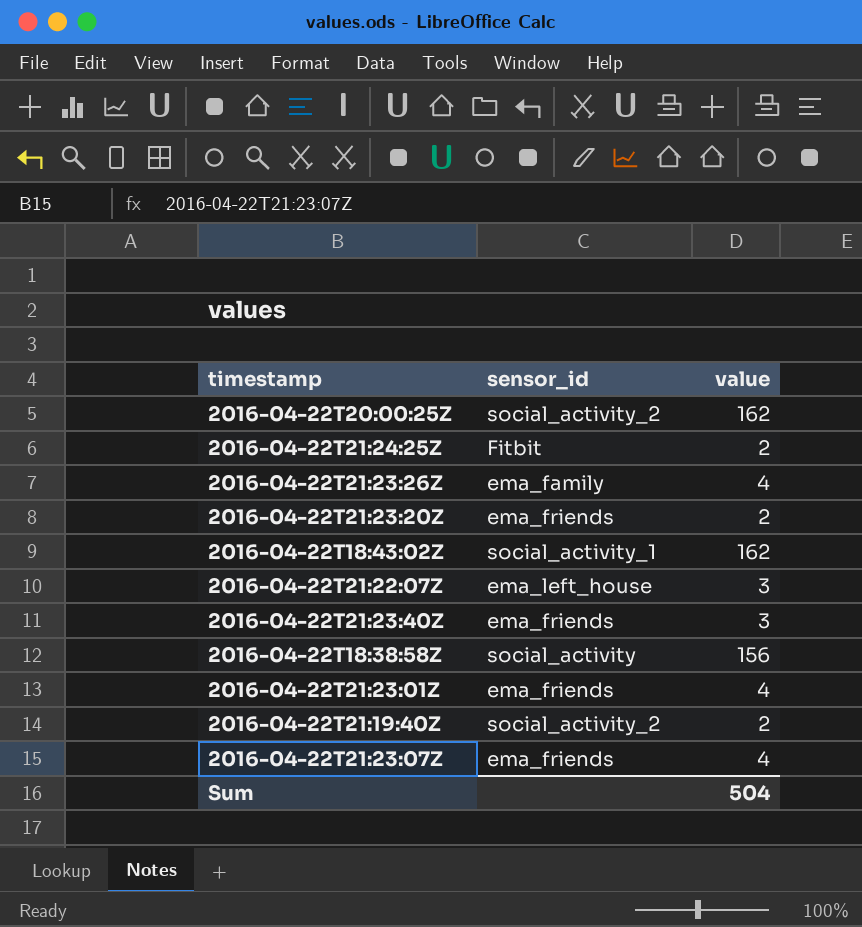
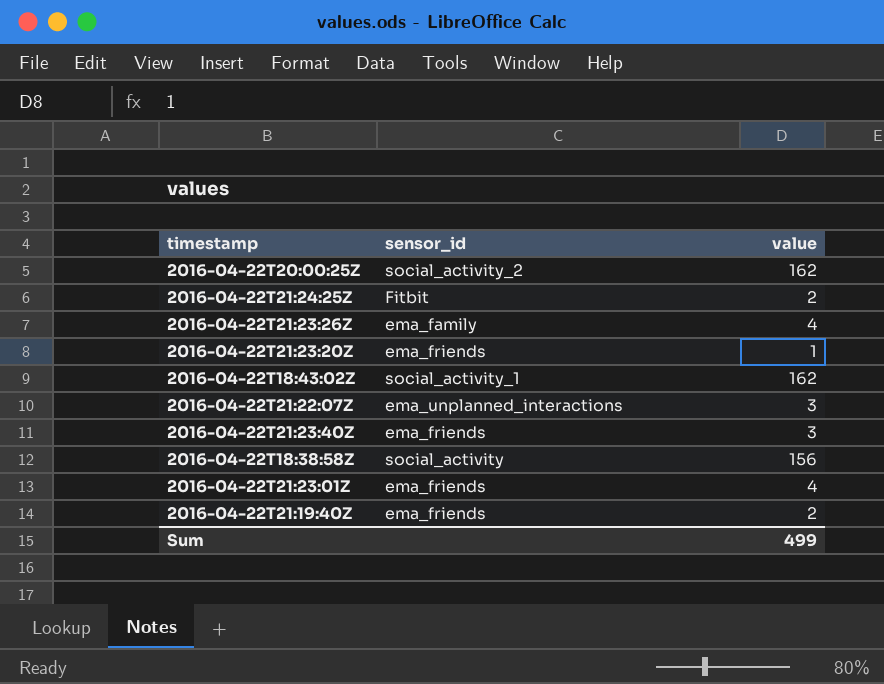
row 2016-04-22T21:23:07Z: ema_friends | 4 -> none
2016-04-22T21:23:20Z | value: 2 -> 1
2016-04-22T21:22:07Z | sensor_id: ema_left_house -> ema_unplanned_interactions
2016-04-22T21:19:40Z | sensor_id: social_activity_2 -> ema_friends
Sum | value: 504 -> 499

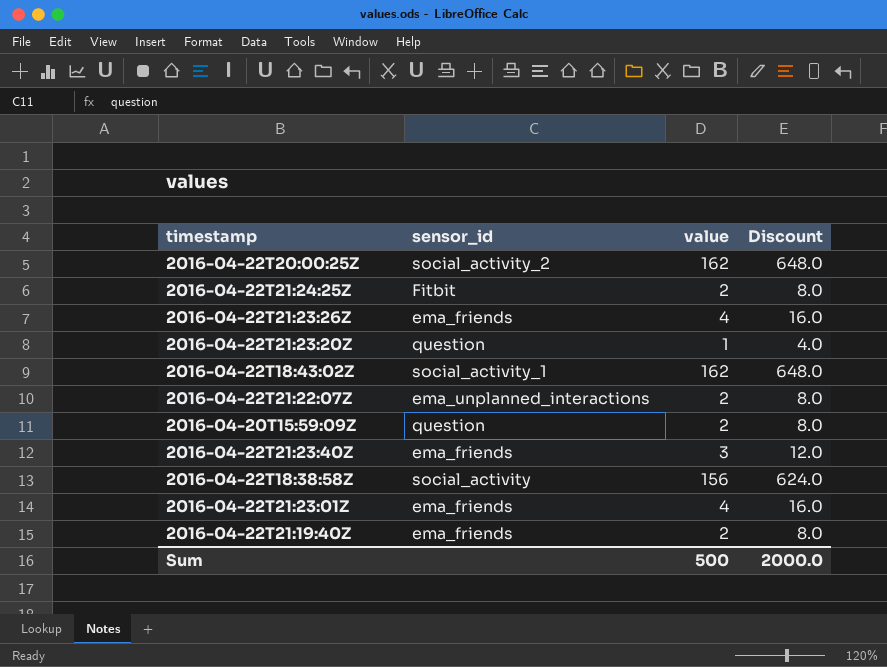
column Discount | formula: none -> [value] * 4
2016-04-22T21:23:26Z | sensor_id: ema_family -> ema_friends
2016-04-22T21:23:20Z | sensor_id: ema_friends -> question
2016-04-22T21:22:07Z | value: 3 -> 2
row 2016-04-20T15:59:09Z: none -> question | 2 | 8.0
Sum | value: 499 -> 500

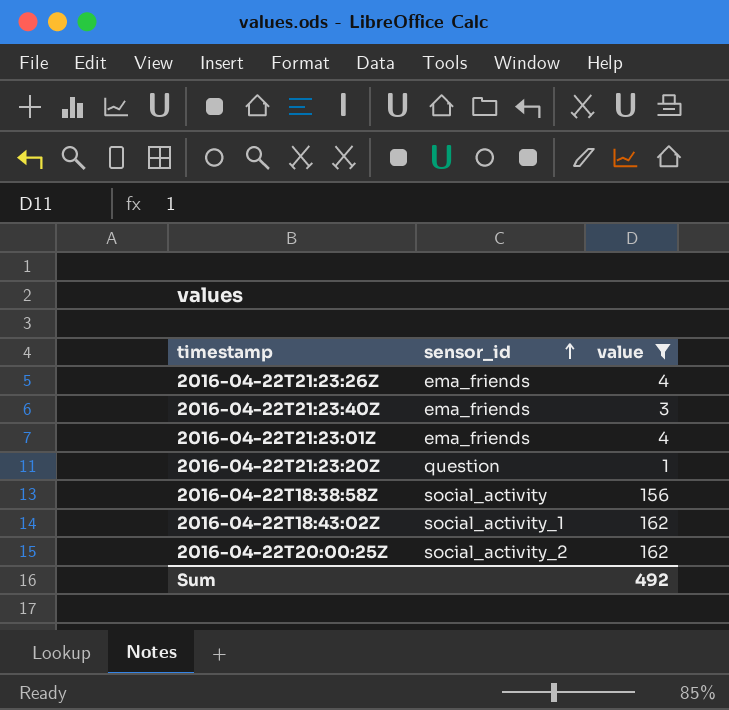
filter: none -> value != 2
row order: none -> sensor_id ascending
column Discount | formula: [value] * 4 -> none
Sum | value: 500 -> 492

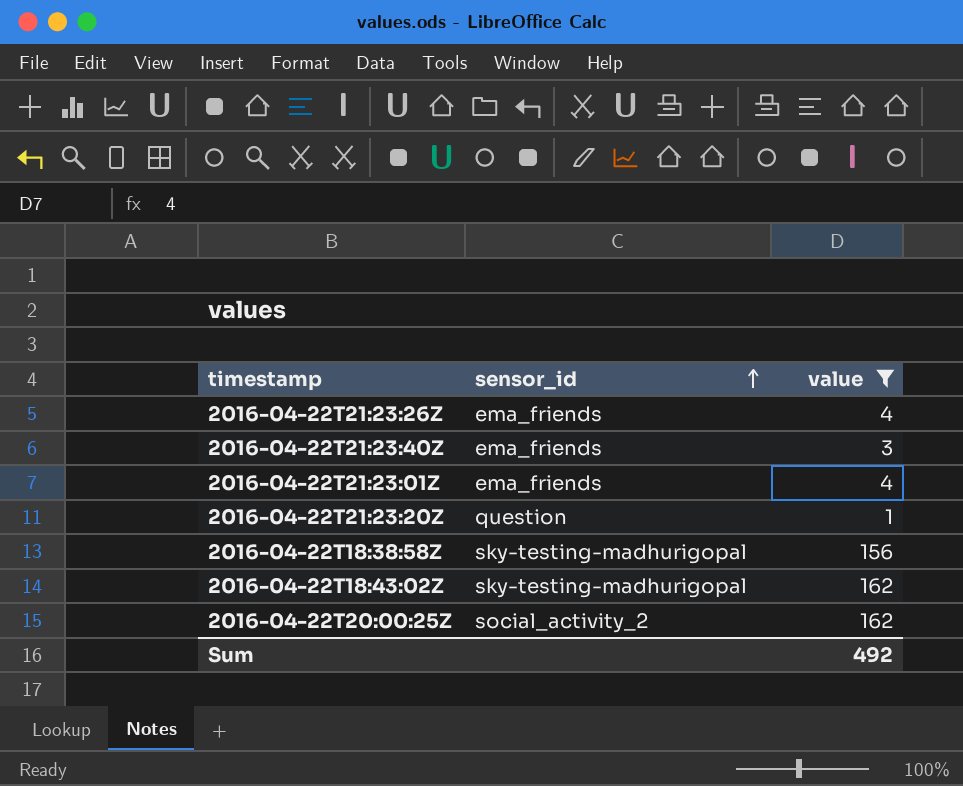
2016-04-22T18:38:58Z | sensor_id: social_activity -> sky-testing-madhurigopal
2016-04-22T18:43:02Z | sensor_id: social_activity_1 -> sky-testing-madhurigopal

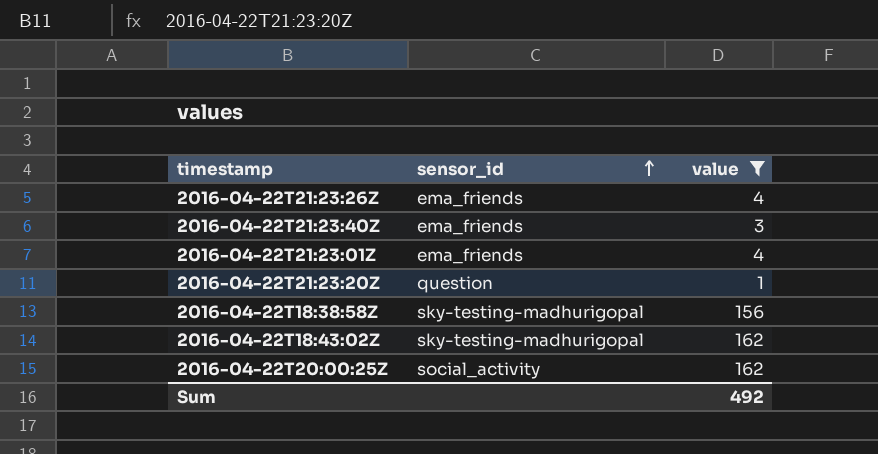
2016-04-22T20:00:25Z | sensor_id: social_activity_2 -> social_activity

